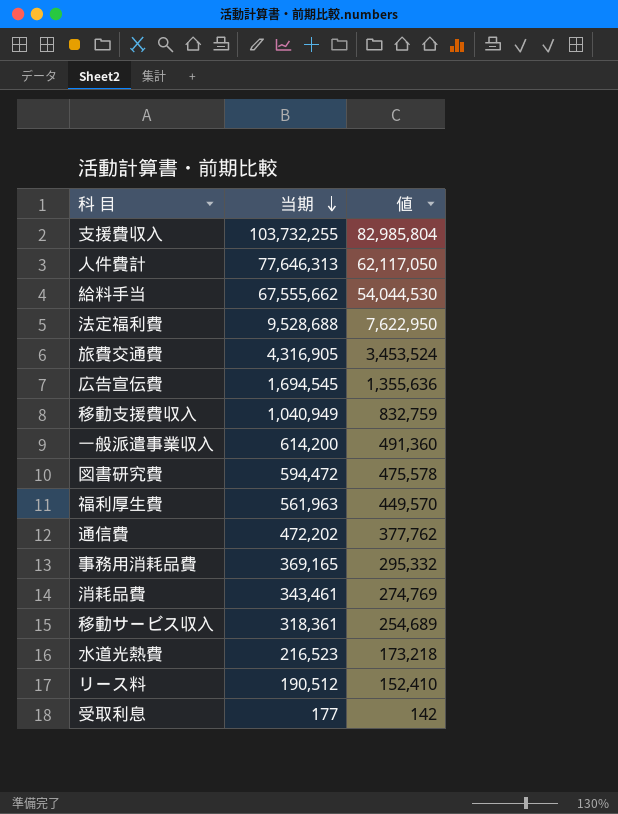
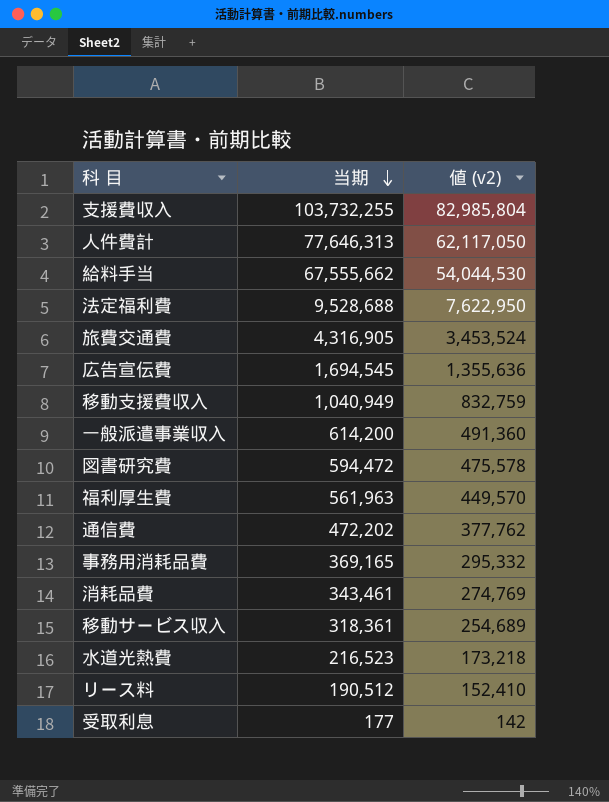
column name: 値 -> 値 (v2)

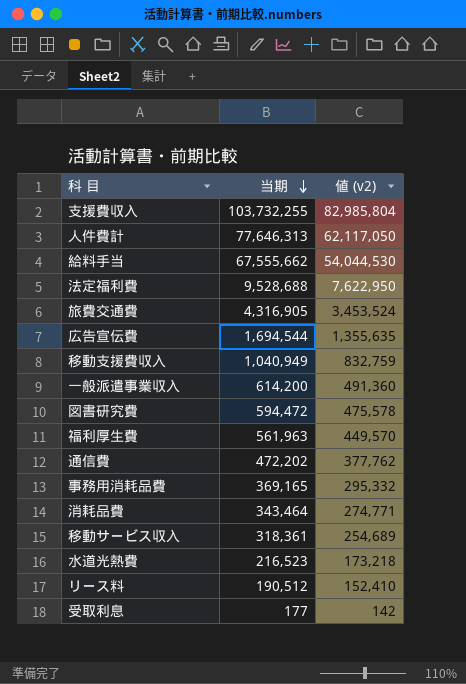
広告宣伝費 | 当期: 1,694,545 -> 1,694,544
広告宣伝費 | 値 (v2): 1,355,636 -> 1,355,635
消耗品費 | 当期: 343,461 -> 343,464
消耗品費 | 値 (v2): 274,769 -> 274,771

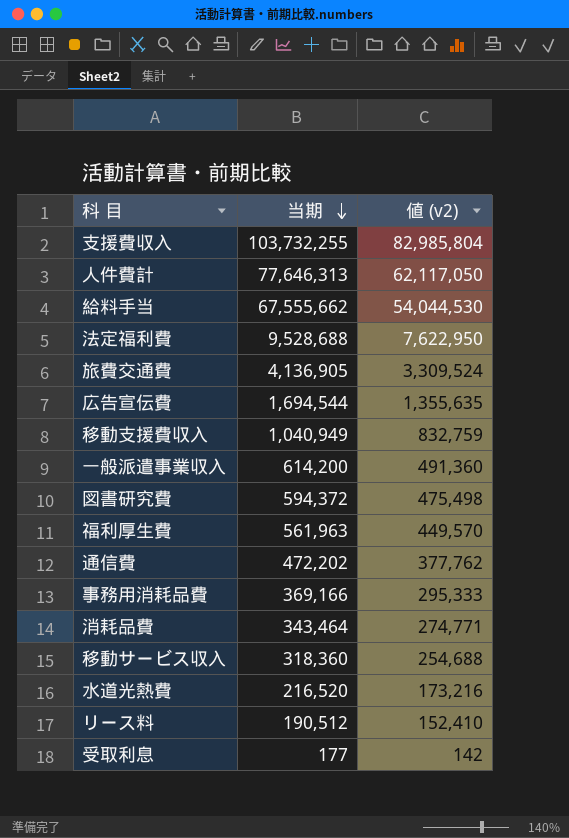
旅費交通費 | 当期: 4,316,905 -> 4,136,905
旅費交通費 | 値 (v2): 3,453,524 -> 3,309,524
図書研究費 | 当期: 594,472 -> 594,372
図書研究費 | 値 (v2): 475,578 -> 475,498
事務用消耗品費 | 当期: 369,165 -> 369,166
事務用消耗品費 | 値 (v2): 295,332 -> 295,333
移動サービス収入 | 当期: 318,361 -> 318,360
移動サービス収入 | 値 (v2): 254,689 -> 254,688
水道光熱費 | 当期: 216,523 -> 216,520
水道光熱費 | 値 (v2): 173,218 -> 173,216

